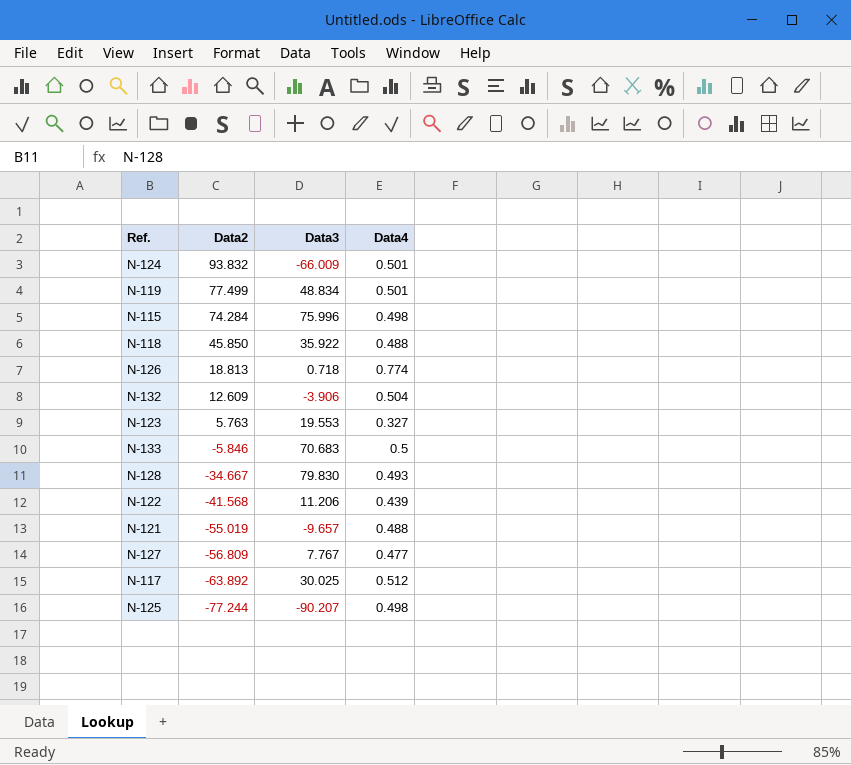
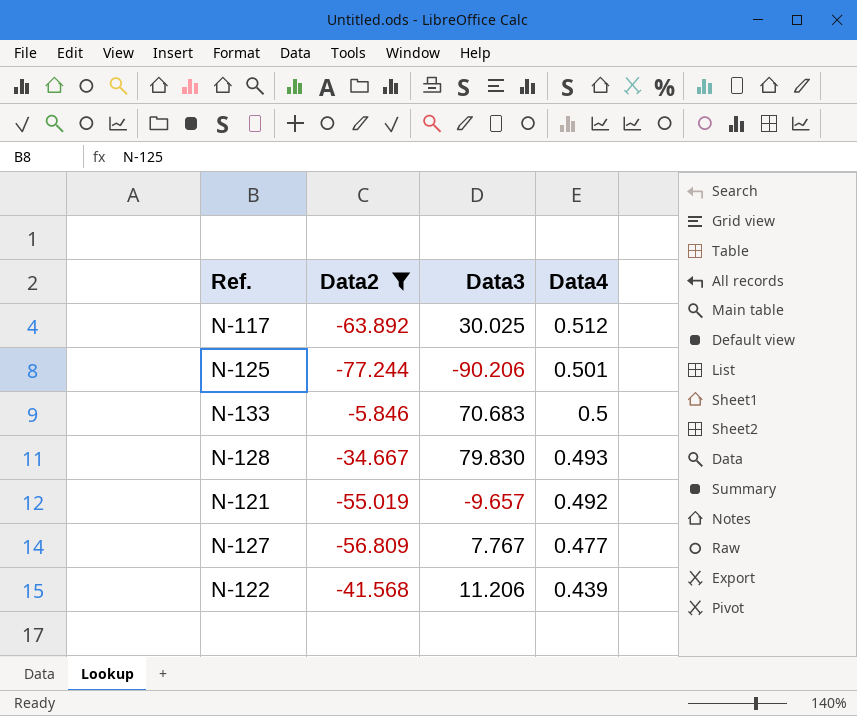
filter: none -> Data2 <= -5.846
row order: Data2 descending -> Data4 descending
N-125 | Data3: -90.207 -> -90.206
N-125 | Data4: 0.498 -> 0.501
N-121 | Data4: 0.488 -> 0.492

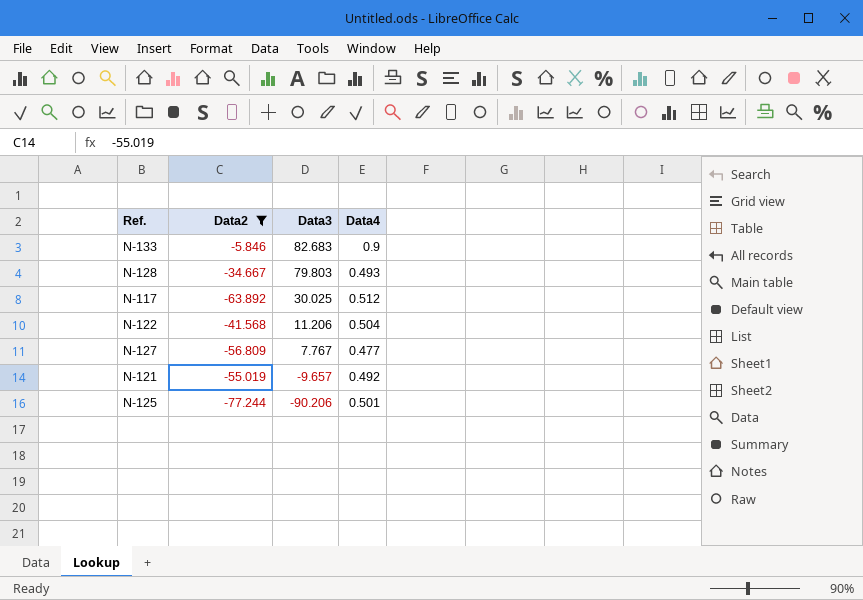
row order: Data4 descending -> Data3 descending
N-133 | Data3: 70.683 -> 82.683
N-133 | Data4: 0.5 -> 0.9
N-128 | Data3: 79.830 -> 79.803
N-122 | Data4: 0.439 -> 0.504

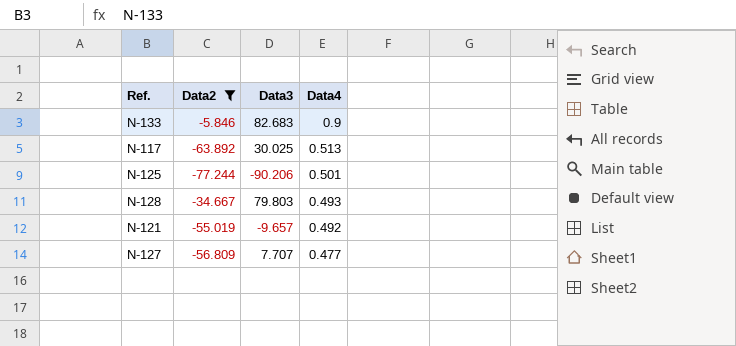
row order: Data3 descending -> Data4 descending
row N-122: -41.568 | 11.206 | 0.504 -> none
N-117 | Data4: 0.512 -> 0.513
N-127 | Data3: 7.767 -> 7.707

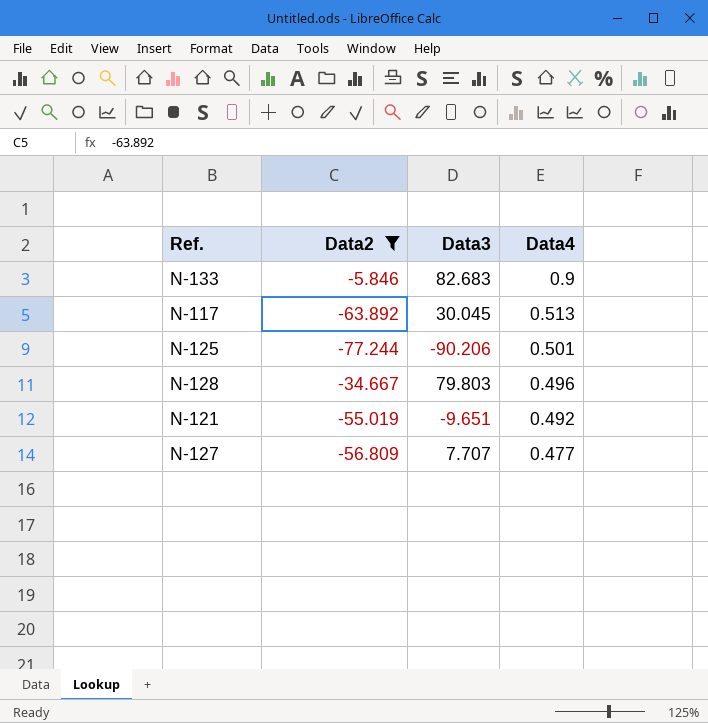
N-117 | Data3: 30.025 -> 30.045
N-128 | Data4: 0.493 -> 0.496
N-121 | Data3: -9.657 -> -9.651

